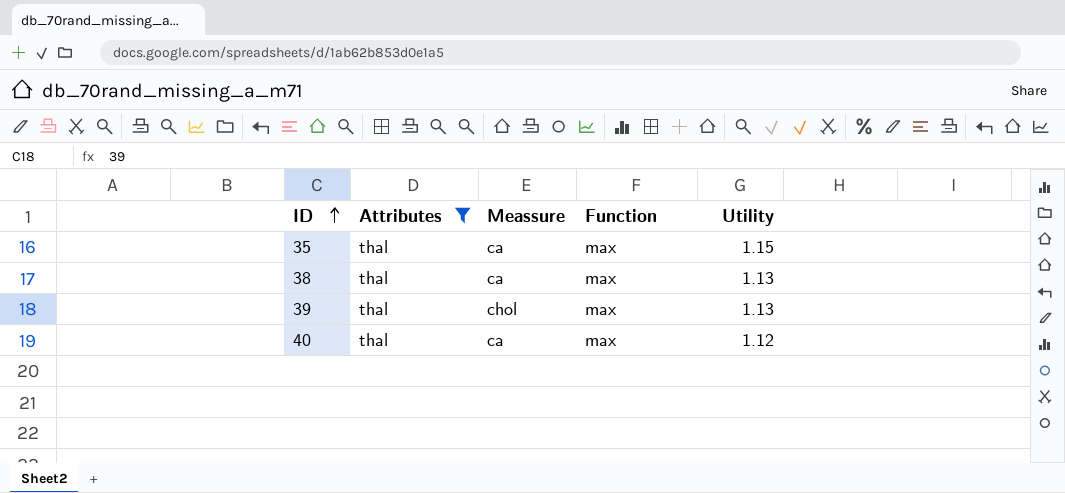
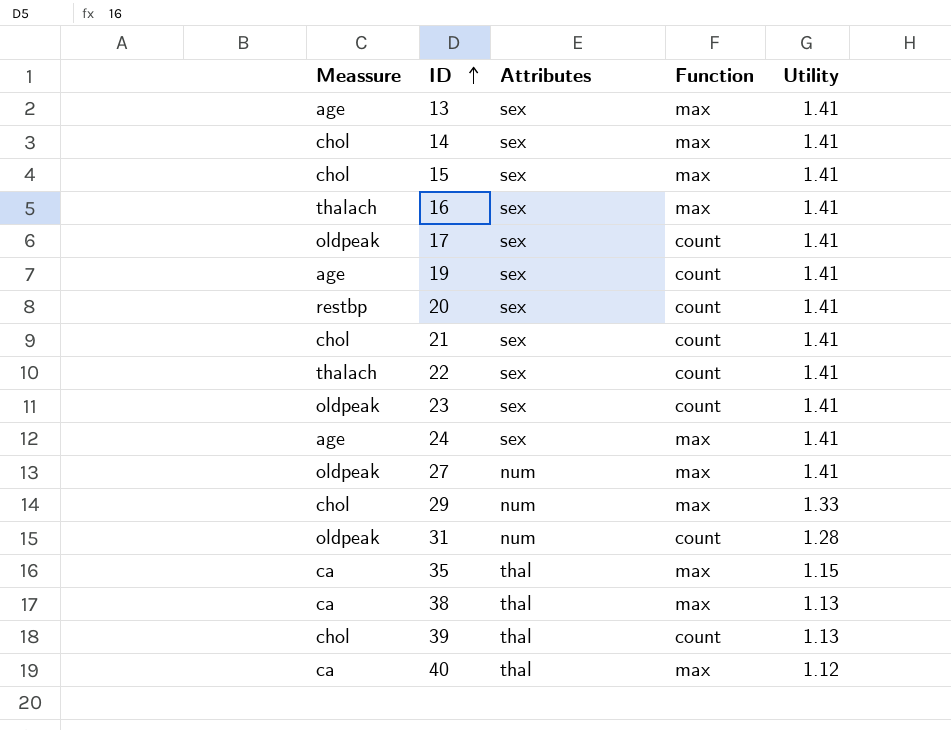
filter: Attributes = thal -> none
column Meassure | position: 3 -> 1
39 | Function: max -> count

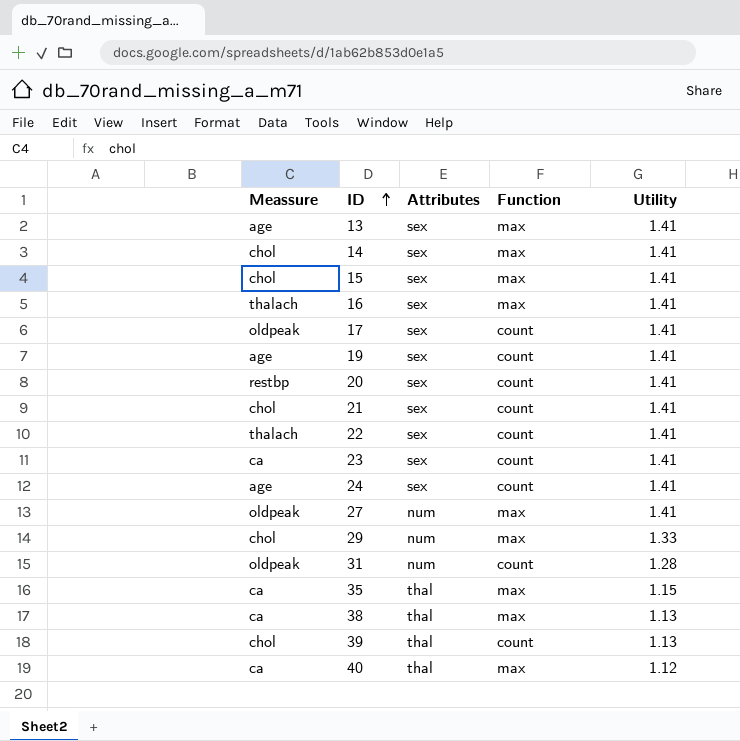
23 | Meassure: oldpeak -> ca
24 | Function: max -> count

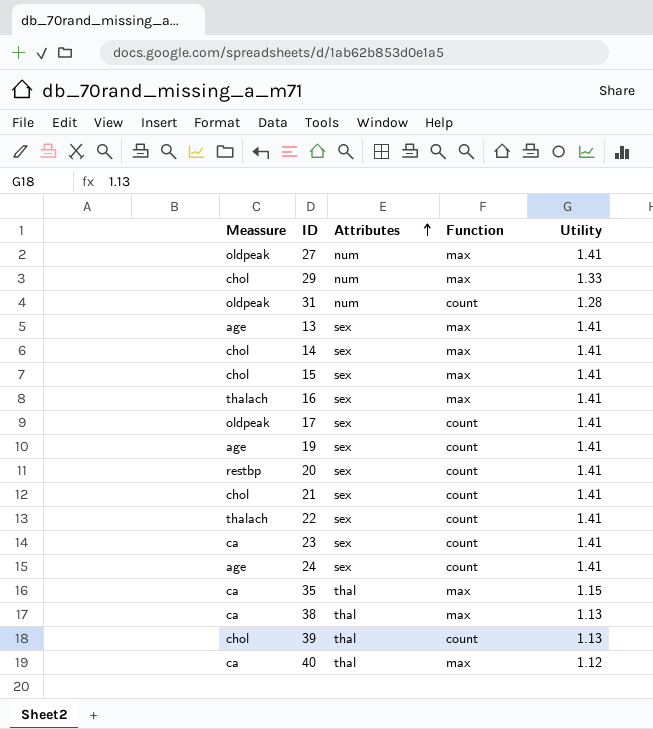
row order: ID ascending -> Attributes ascending

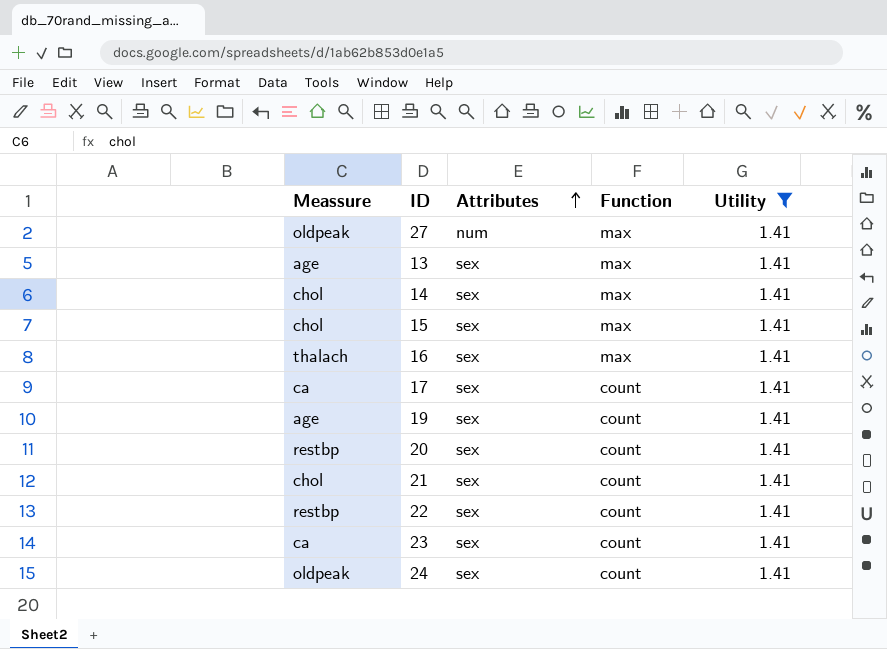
filter: none -> Utility = 1.41
17 | Meassure: oldpeak -> ca
22 | Meassure: thalach -> restbp
24 | Meassure: age -> oldpeak

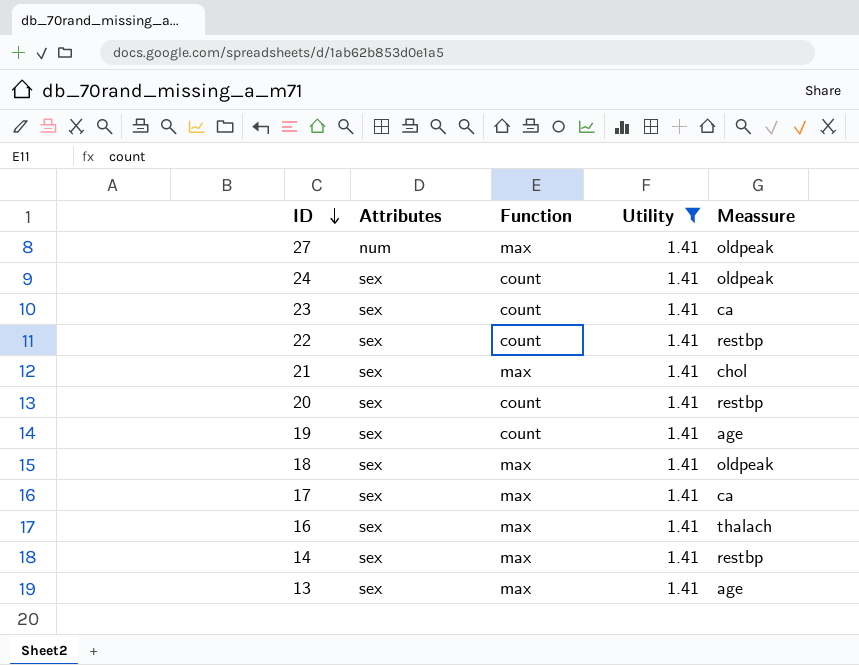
row order: Attributes ascending -> ID descending
column Meassure | position: 1 -> 5
row 15: chol | sex | max | 1.41 -> none
21 | Function: count -> max
row 18: none -> sex | max | 1.41 | oldpeak
17 | Function: count -> max
14 | Meassure: chol -> restbp

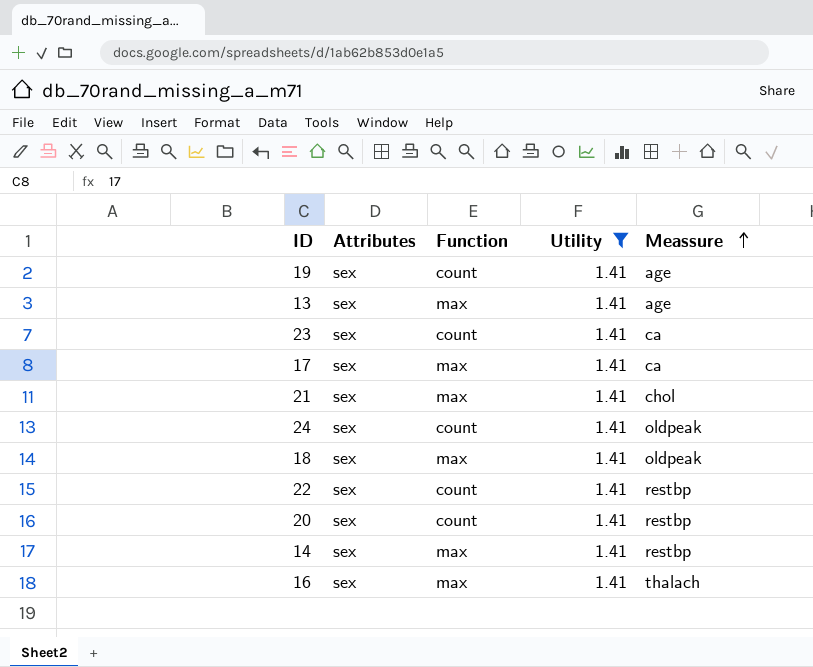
row order: ID descending -> Meassure ascending
row 27: num | max | 1.41 | oldpeak -> none

